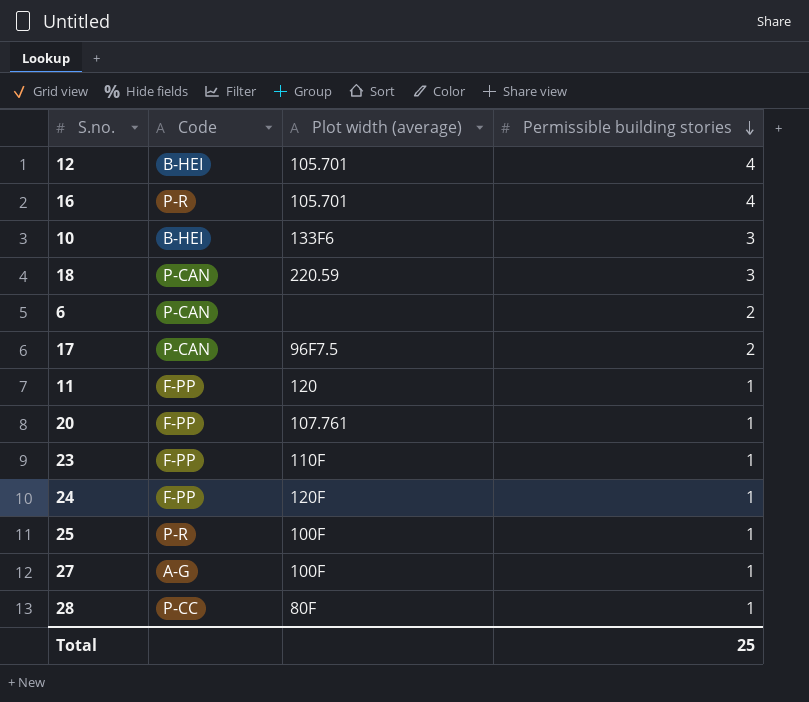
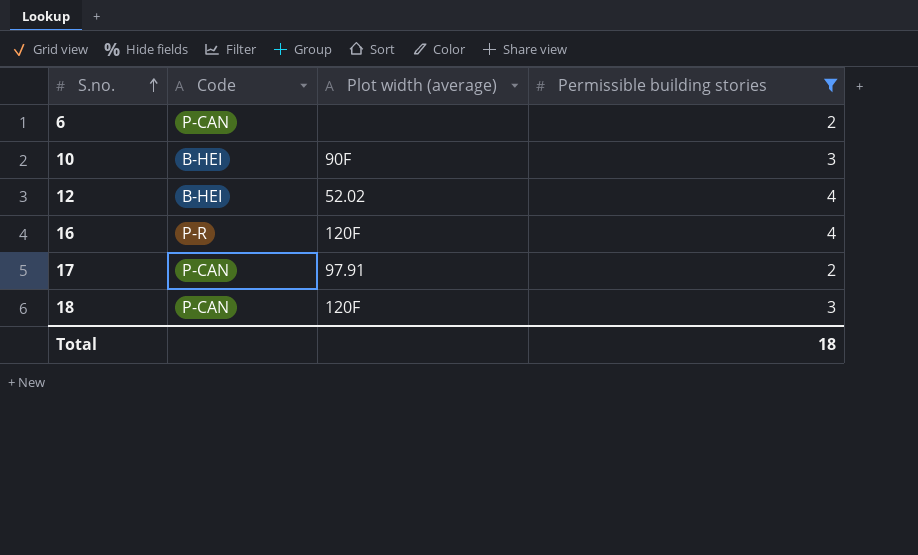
filter: none -> Permissible building stories != 1
row order: Permissible building stories descending -> S.no. ascending
10 | Plot width (average): 133F6 -> 90F
12 | Plot width (average): 105.701 -> 52.02
16 | Plot width (average): 105.701 -> 120F
17 | Plot width (average): 96F7.5 -> 97.91
18 | Plot width (average): 220.59 -> 120F
Total | Permissible building stories: 25 -> 18

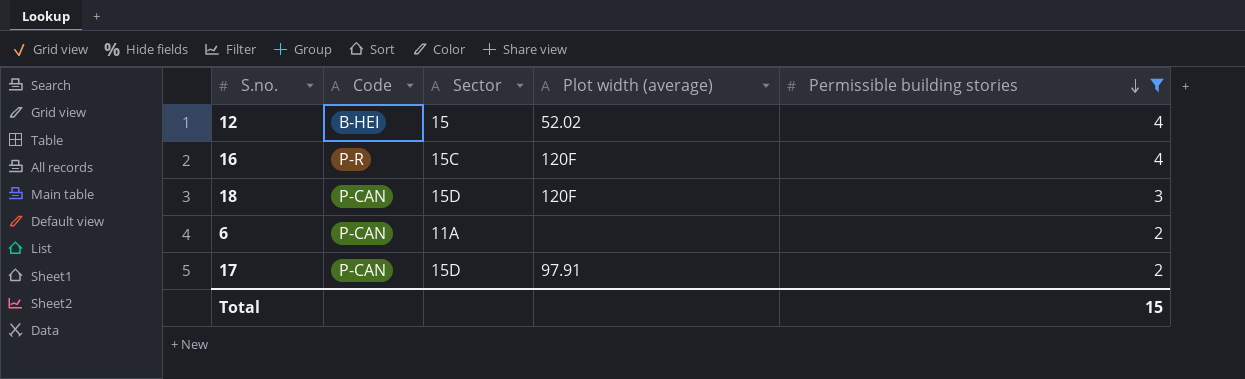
row order: S.no. ascending -> Permissible building stories descending
column Sector | position: none -> 3
row 10: B-HEI | 90F | 3 -> none
Total | Permissible building stories: 18 -> 15

